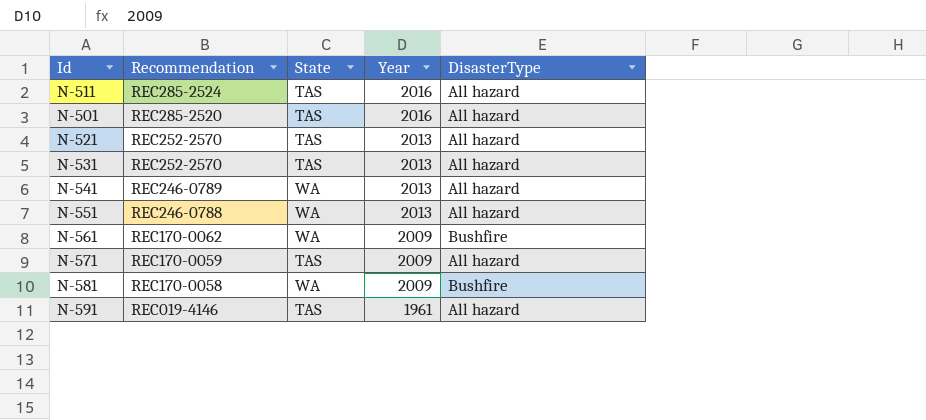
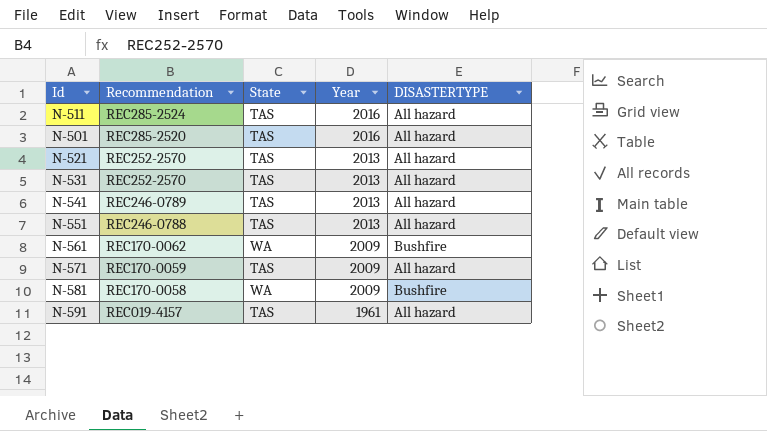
column name: DisasterType -> DISASTERTYPE
N-541 | State: WA -> TAS
N-551 | State: WA -> TAS
N-591 | Recommendation: REC019-4146 -> REC019-4157

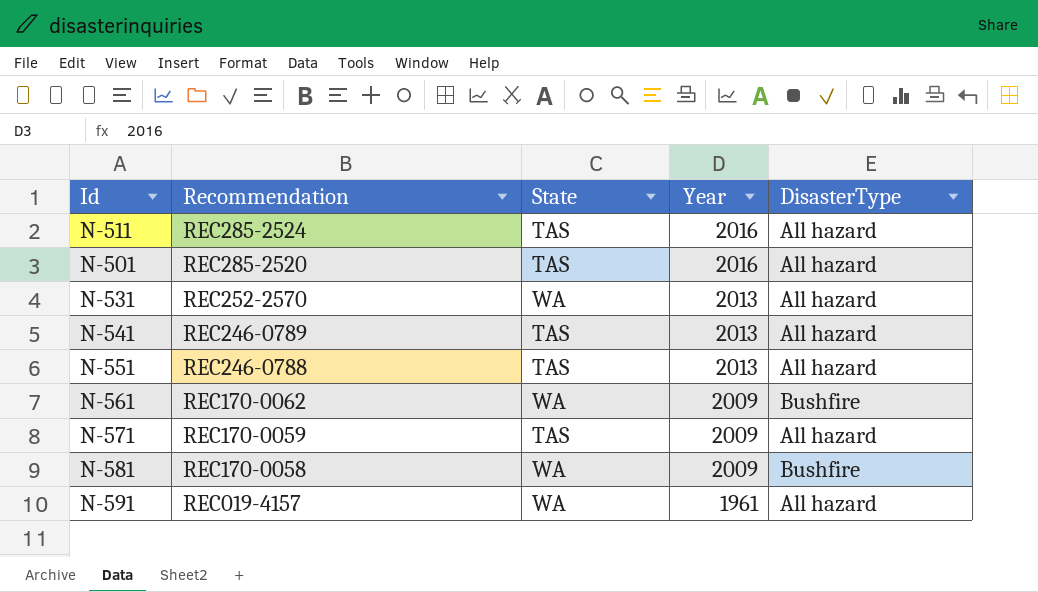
column name: DISASTERTYPE -> DisasterType
row N-521: REC252-2570 | TAS | 2013 | All hazard -> none
N-531 | State: TAS -> WA
N-591 | State: TAS -> WA

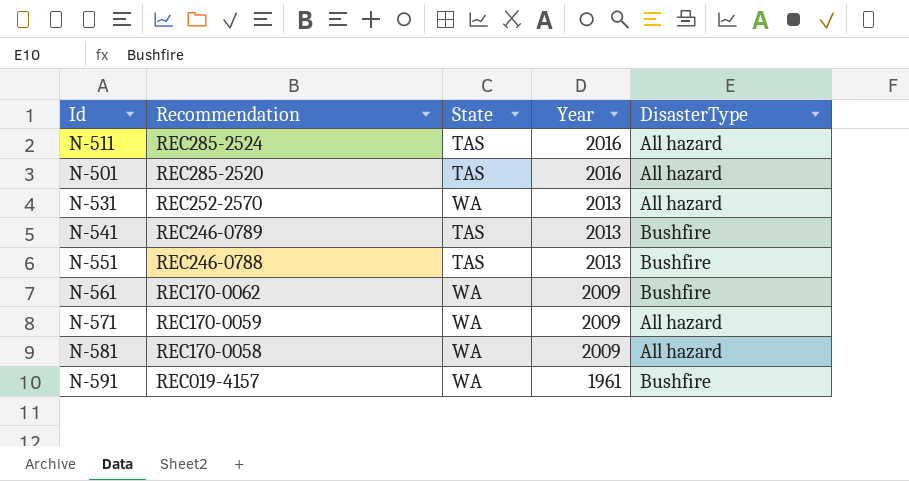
N-541 | DisasterType: All hazard -> Bushfire
N-551 | DisasterType: All hazard -> Bushfire
N-571 | State: TAS -> WA
N-581 | DisasterType: Bushfire -> All hazard
N-591 | DisasterType: All hazard -> Bushfire

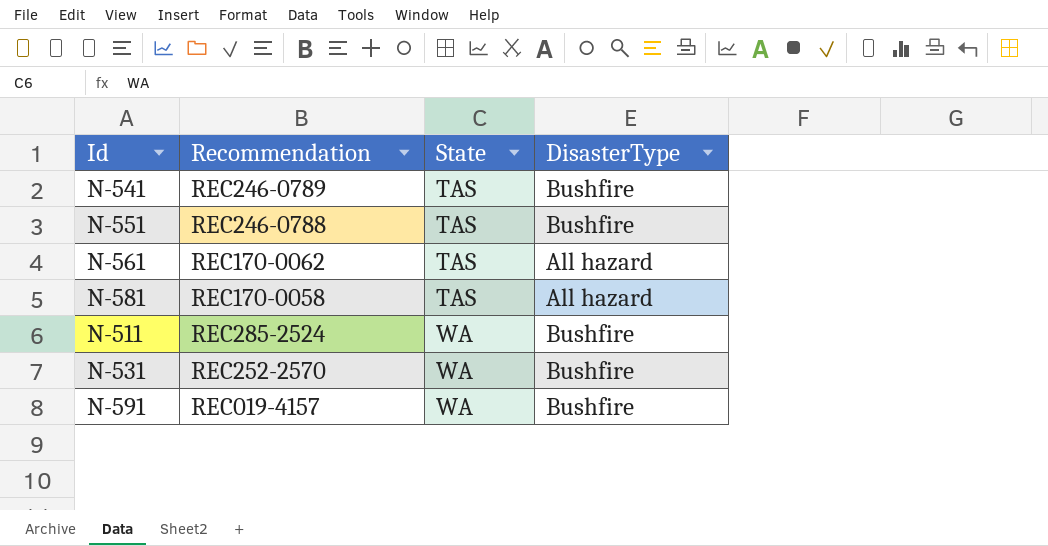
row order: Recommendation descending -> State ascending
column Year | position: 4 -> none
row N-501: REC285-2520 | TAS | 2016 | All hazard -> none
row N-571: REC170-0059 | WA | 2009 | All hazard -> none
N-561 | State: WA -> TAS
N-561 | DisasterType: Bushfire -> All hazard
N-581 | State: WA -> TAS
N-511 | State: TAS -> WA
N-511 | DisasterType: All hazard -> Bushfire
N-531 | DisasterType: All hazard -> Bushfire

